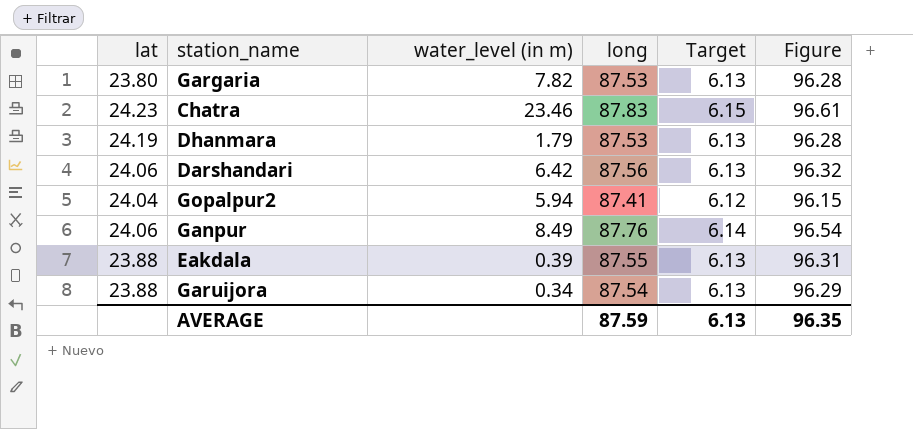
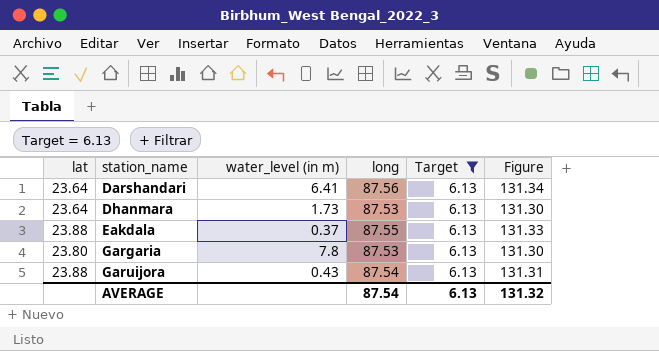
filter: none -> Target = 6.13
row order: none -> station_name ascending
column Figure | formula: [long] * 1.1 -> [long] * 1.5
Darshandari | lat: 24.06 -> 23.64
Darshandari | water_level (in m): 6.42 -> 6.41
Dhanmara | lat: 24.19 -> 23.64
Dhanmara | water_level (in m): 1.79 -> 1.73
Eakdala | water_level (in m): 0.39 -> 0.37
Gargaria | water_level (in m): 7.82 -> 7.8
Garuijora | water_level (in m): 0.34 -> 0.43
AVERAGE | long: 87.59 -> 87.54
AVERAGE | Figure: 96.35 -> 131.32

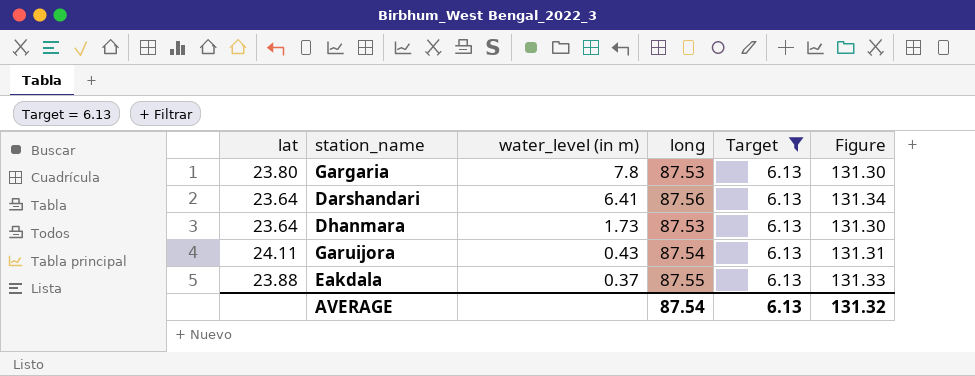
row order: station_name ascending -> water_level (in m) descending
Garuijora | lat: 23.88 -> 24.11

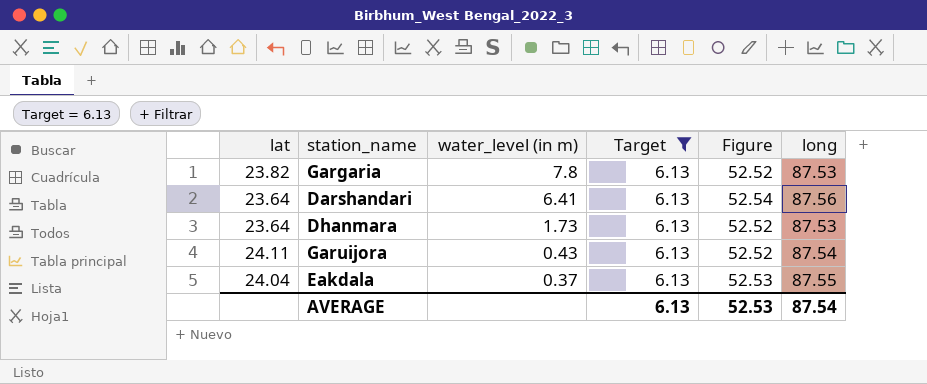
column Figure | formula: [long] * 1.5 -> [long] * 0.6
column long | position: 4 -> 6
Gargaria | lat: 23.80 -> 23.82
Eakdala | lat: 23.88 -> 24.04
AVERAGE | Figure: 131.32 -> 52.53

